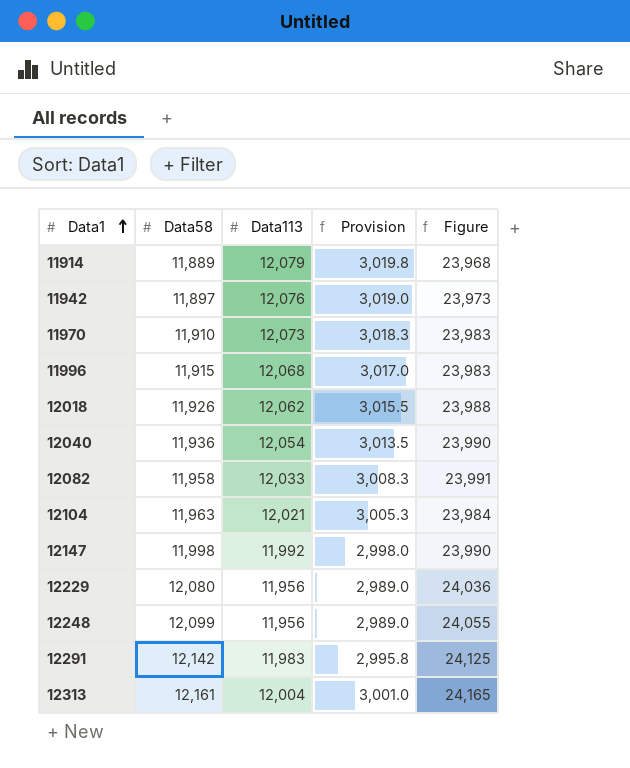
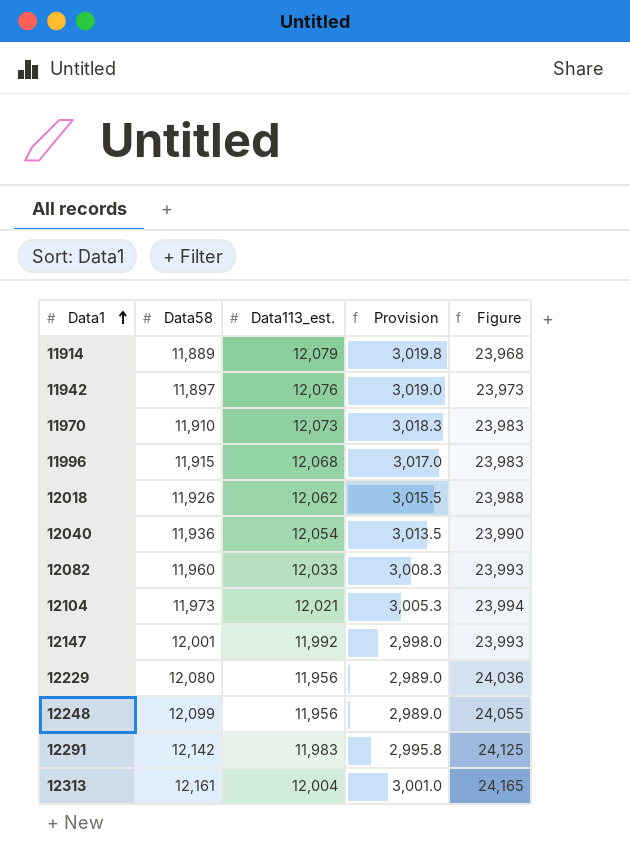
column name: Data113 -> Data113_est.
12082 | Data58: 11,958 -> 11,960
12082 | Figure: 23,991 -> 23,993
12104 | Data58: 11,963 -> 11,973
12104 | Figure: 23,984 -> 23,994
12147 | Data58: 11,998 -> 12,001
12147 | Figure: 23,990 -> 23,993

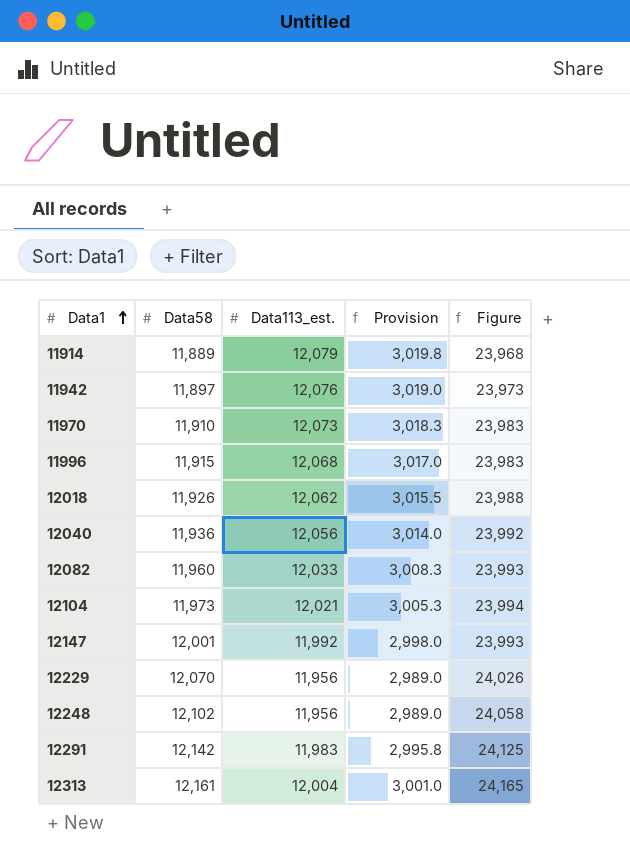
12040 | Data113_est.: 12,054 -> 12,056
12040 | Provision: 3,013.5 -> 3,014.0
12040 | Figure: 23,990 -> 23,992
12229 | Data58: 12,080 -> 12,070
12229 | Figure: 24,036 -> 24,026
12248 | Data58: 12,099 -> 12,102
12248 | Figure: 24,055 -> 24,058

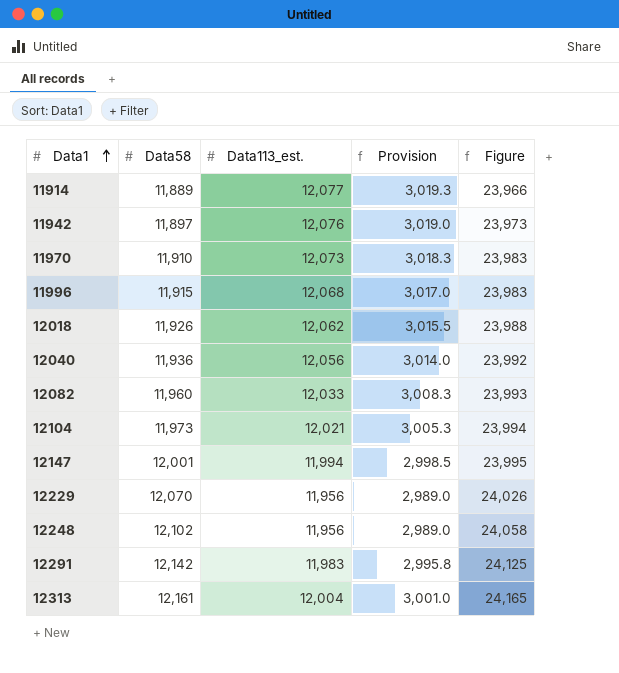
11914 | Data113_est.: 12,079 -> 12,077
11914 | Provision: 3,019.8 -> 3,019.3
11914 | Figure: 23,968 -> 23,966
12147 | Data113_est.: 11,992 -> 11,994
12147 | Provision: 2,998.0 -> 2,998.5
12147 | Figure: 23,993 -> 23,995

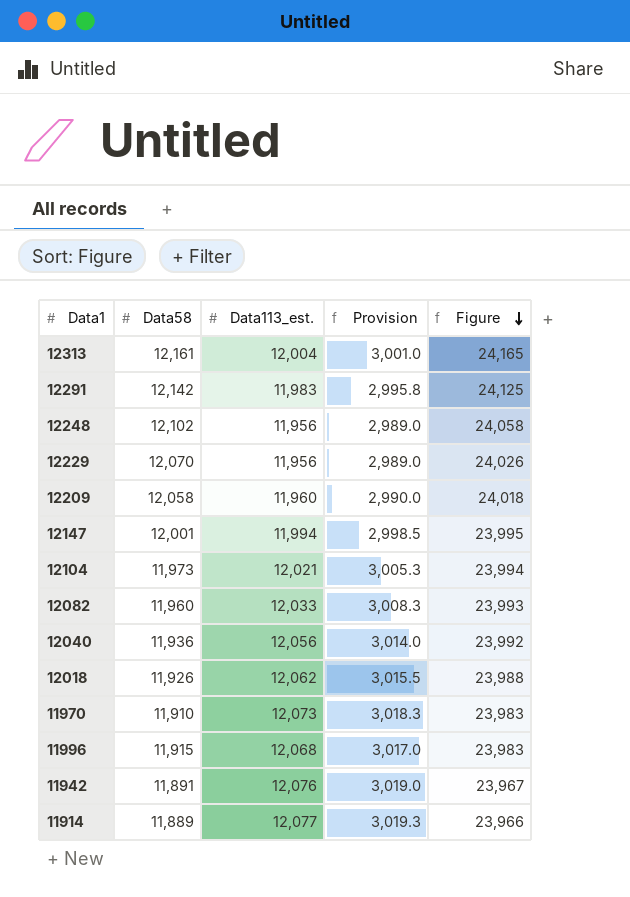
row order: Data1 ascending -> Figure descending
row 12209: none -> 12,058 | 11,960 | 2,990.0 | 24,018
11942 | Data58: 11,897 -> 11,891
11942 | Figure: 23,973 -> 23,967

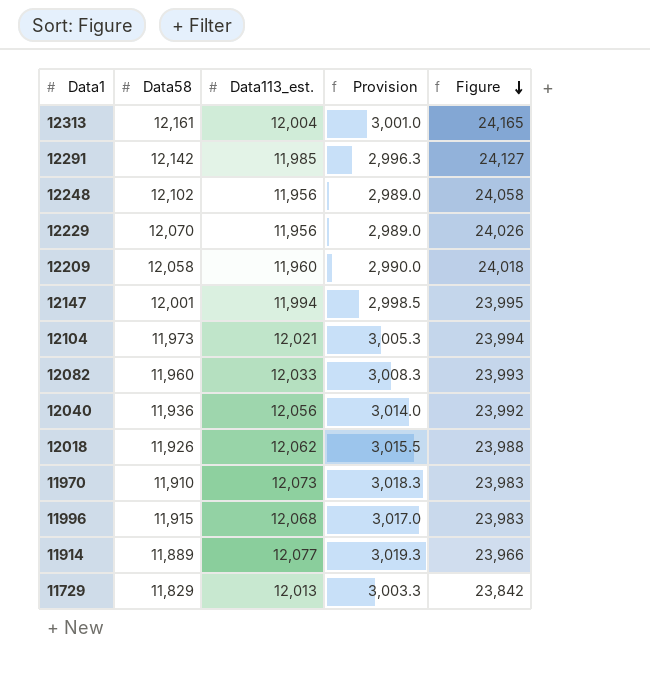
row 11942: 11,891 | 12,076 | 3,019.0 | 23,967 -> none
12291 | Data113_est.: 11,983 -> 11,985
12291 | Provision: 2,995.8 -> 2,996.3
12291 | Figure: 24,125 -> 24,127
row 11729: none -> 11,829 | 12,013 | 3,003.3 | 23,842

